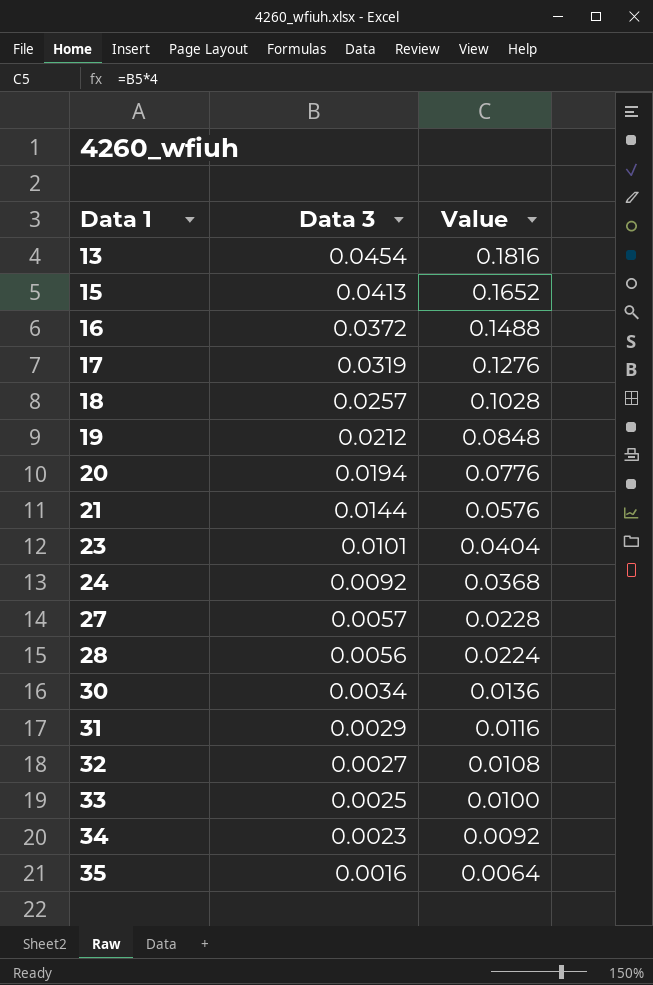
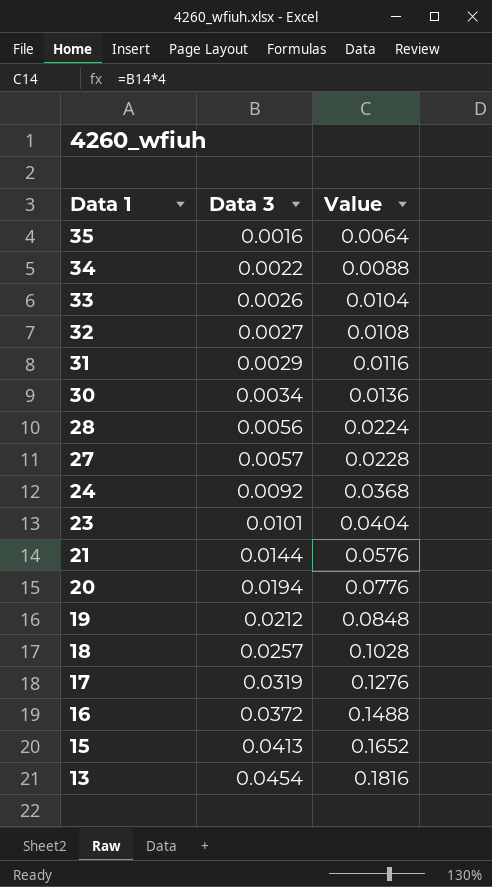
row order: Data 1 ascending -> Data 1 descending
34 | Data 3: 0.0023 -> 0.0022
34 | Value: 0.0092 -> 0.0088
33 | Data 3: 0.0025 -> 0.0026
33 | Value: 0.0100 -> 0.0104

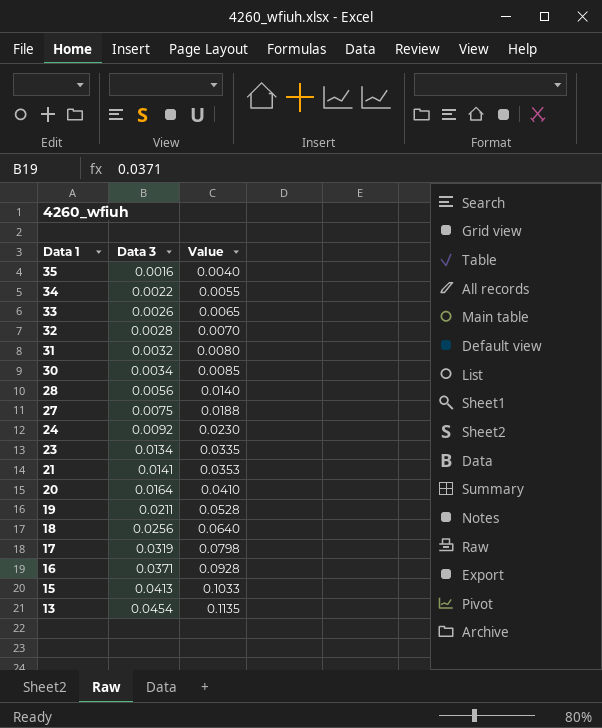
column Value | formula: [Data 3] * 4 -> [Data 3] * 2.5
32 | Data 3: 0.0027 -> 0.0028
31 | Data 3: 0.0029 -> 0.0032
27 | Data 3: 0.0057 -> 0.0075
23 | Data 3: 0.0101 -> 0.0134
21 | Data 3: 0.0144 -> 0.0141
20 | Data 3: 0.0194 -> 0.0164
19 | Data 3: 0.0212 -> 0.0211
18 | Data 3: 0.0257 -> 0.0256
16 | Data 3: 0.0372 -> 0.0371

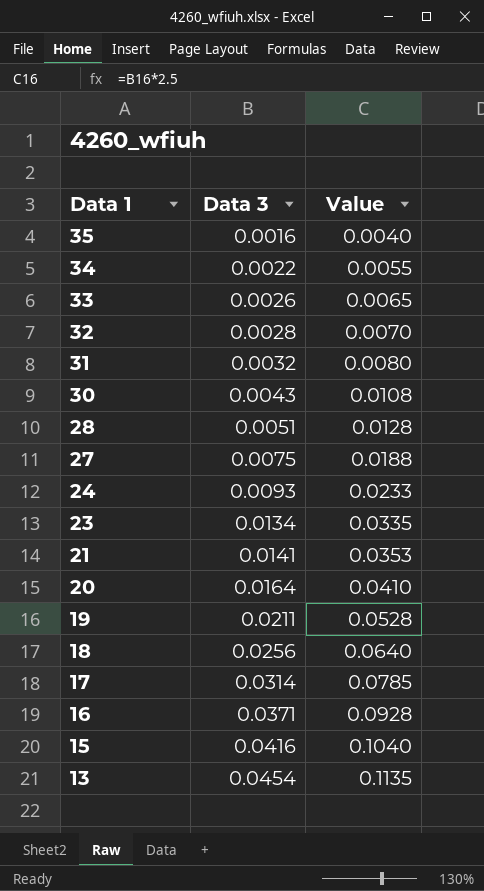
30 | Data 3: 0.0034 -> 0.0043
30 | Value: 0.0085 -> 0.0108
28 | Data 3: 0.0056 -> 0.0051
28 | Value: 0.0140 -> 0.0128
24 | Data 3: 0.0092 -> 0.0093
24 | Value: 0.0230 -> 0.0233
17 | Data 3: 0.0319 -> 0.0314
17 | Value: 0.0798 -> 0.0785
15 | Data 3: 0.0413 -> 0.0416
15 | Value: 0.1033 -> 0.1040

